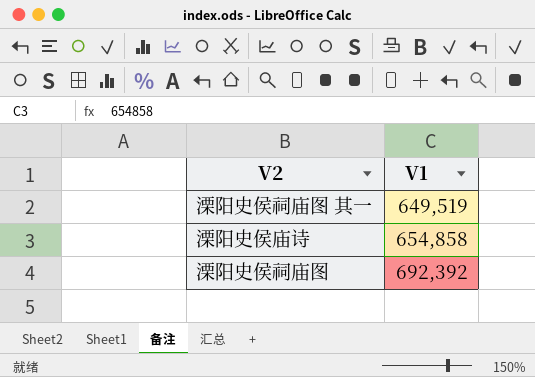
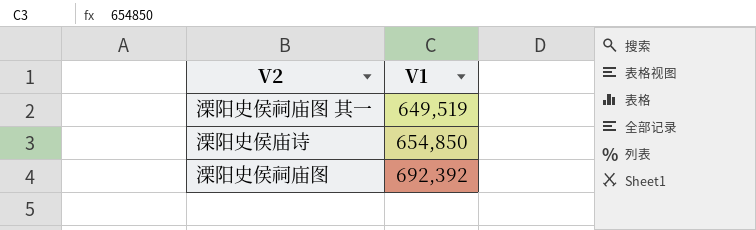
溧阳史侯庙诗 | V1: 654,858 -> 654,850

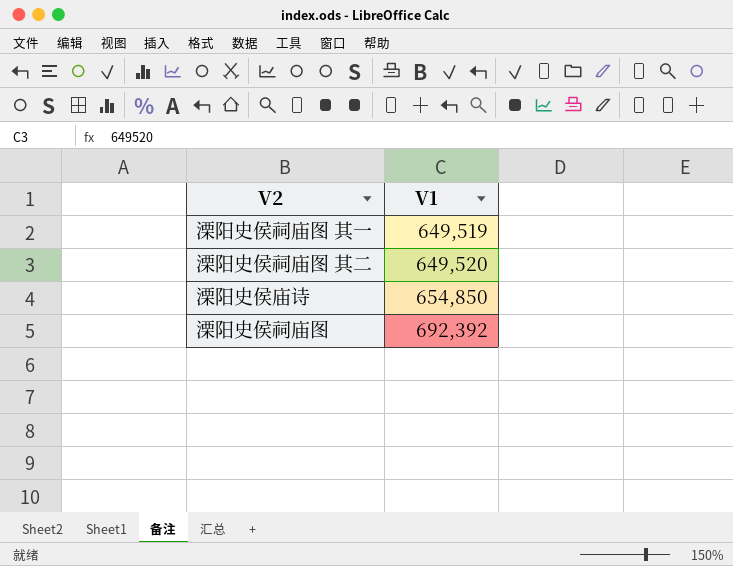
row 溧阳史侯祠庙图 其二: none -> 649,520

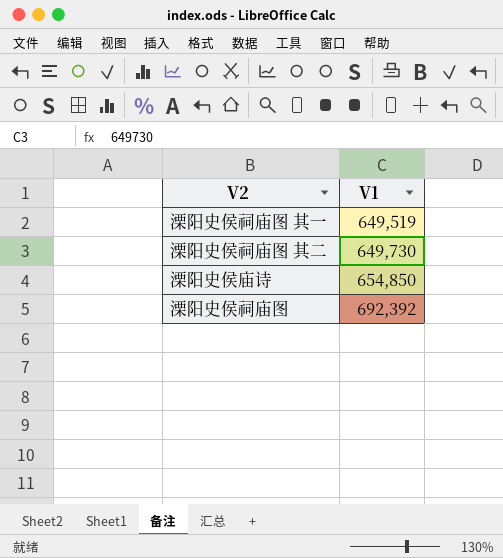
溧阳史侯祠庙图 其二 | V1: 649,520 -> 649,730

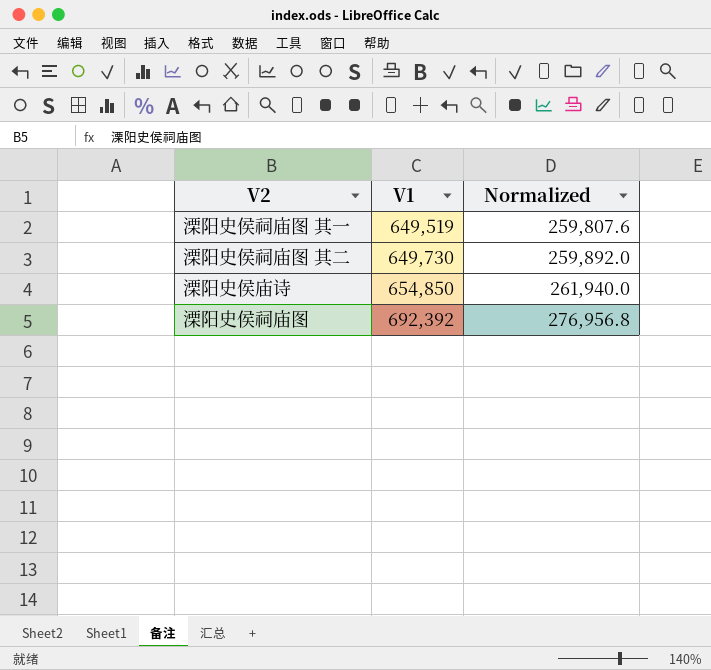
column Normalized | formula: none -> [V1] * 0.4

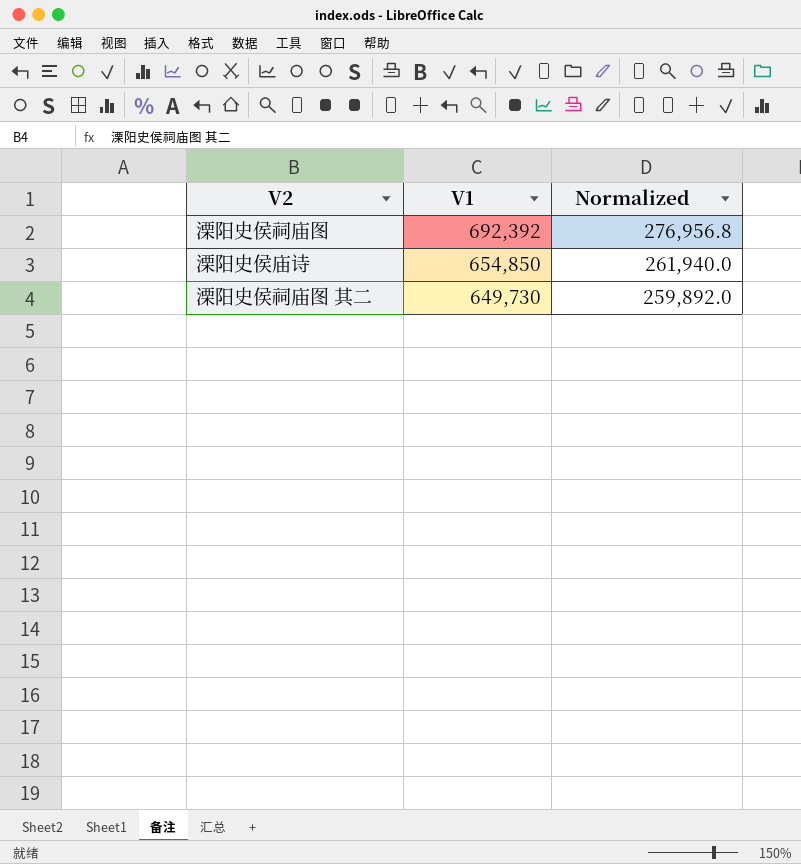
row order: V1 ascending -> V1 descending
row 溧阳史侯祠庙图 其一: 649,519 | 259,807.6 -> none

